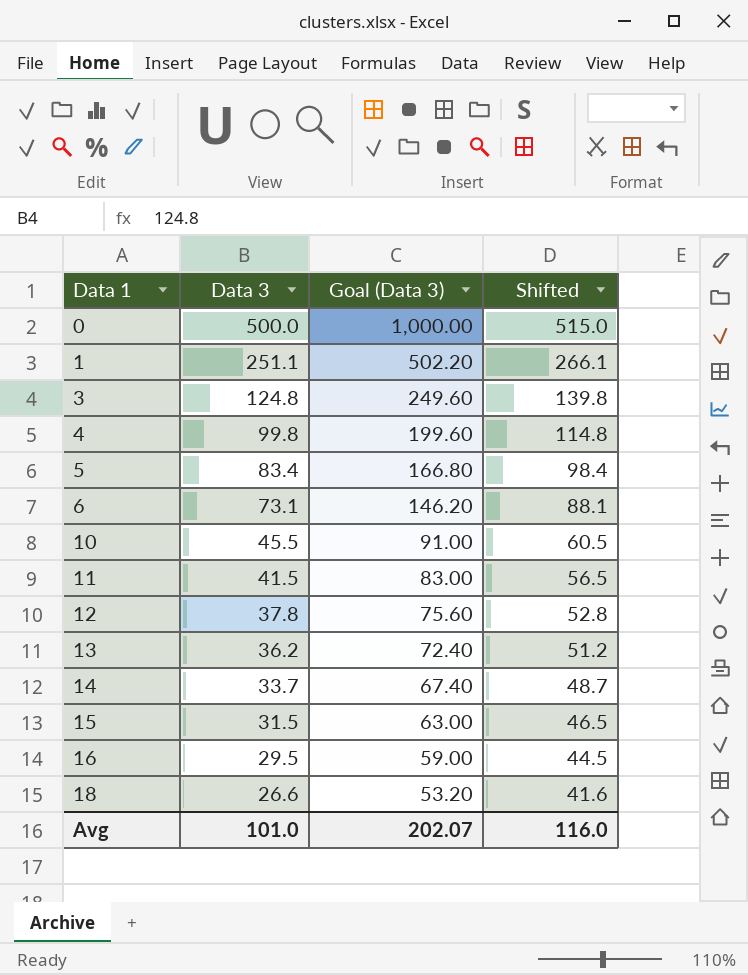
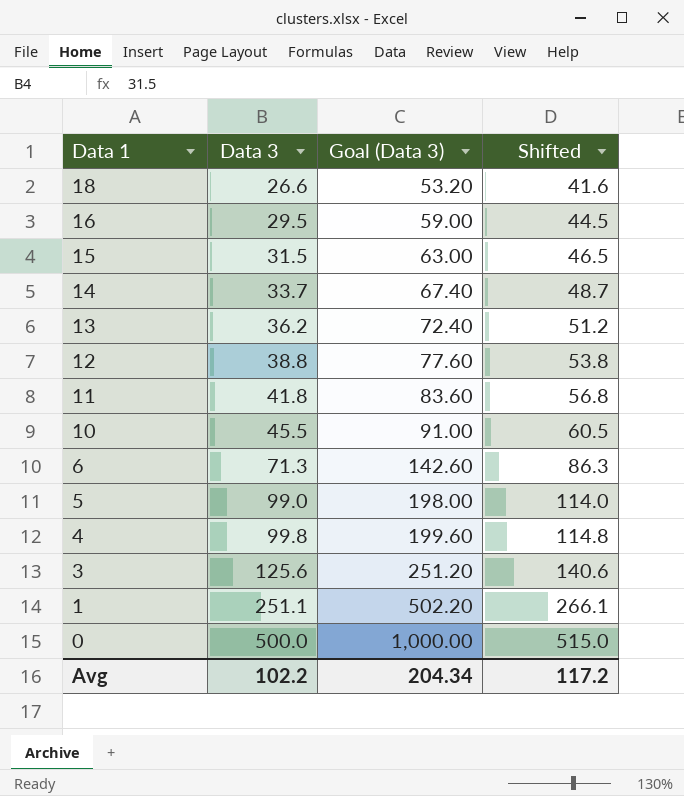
row order: Data 1 ascending -> Data 1 descending
12 | Data 3: 37.8 -> 38.8
12 | Goal (Data 3): 75.60 -> 77.60
12 | Shifted: 52.8 -> 53.8
11 | Data 3: 41.5 -> 41.8
11 | Goal (Data 3): 83.00 -> 83.60
11 | Shifted: 56.5 -> 56.8
6 | Data 3: 73.1 -> 71.3
6 | Goal (Data 3): 146.20 -> 142.60
6 | Shifted: 88.1 -> 86.3
5 | Data 3: 83.4 -> 99.0
5 | Goal (Data 3): 166.80 -> 198.00
5 | Shifted: 98.4 -> 114.0
3 | Data 3: 124.8 -> 125.6
3 | Goal (Data 3): 249.60 -> 251.20
3 | Shifted: 139.8 -> 140.6
Avg | Data 3: 101.0 -> 102.2
Avg | Goal (Data 3): 202.07 -> 204.34
Avg | Shifted: 116.0 -> 117.2

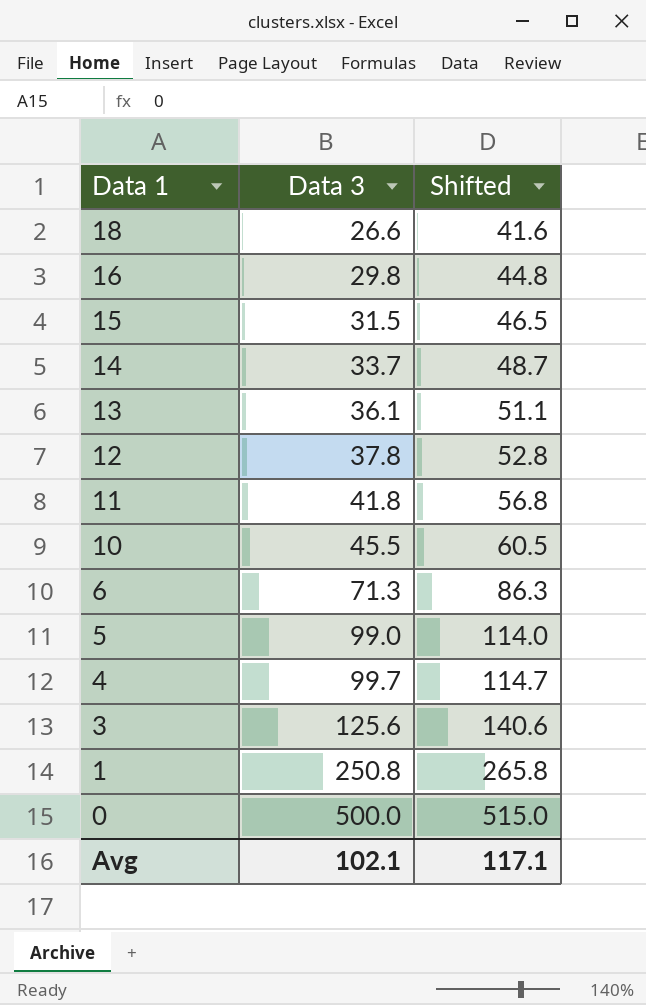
column Goal (Data 3) | formula: [Data 3] * 2 -> none
16 | Data 3: 29.5 -> 29.8
16 | Shifted: 44.5 -> 44.8
13 | Data 3: 36.2 -> 36.1
13 | Shifted: 51.2 -> 51.1
12 | Data 3: 38.8 -> 37.8
12 | Shifted: 53.8 -> 52.8
4 | Data 3: 99.8 -> 99.7
4 | Shifted: 114.8 -> 114.7
1 | Data 3: 251.1 -> 250.8
1 | Shifted: 266.1 -> 265.8
Avg | Data 3: 102.2 -> 102.1
Avg | Shifted: 117.2 -> 117.1

